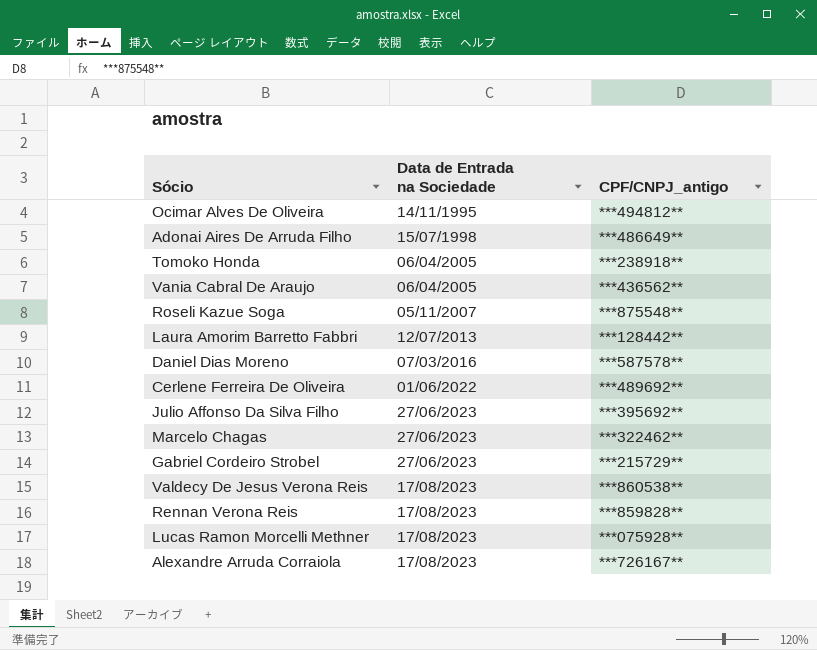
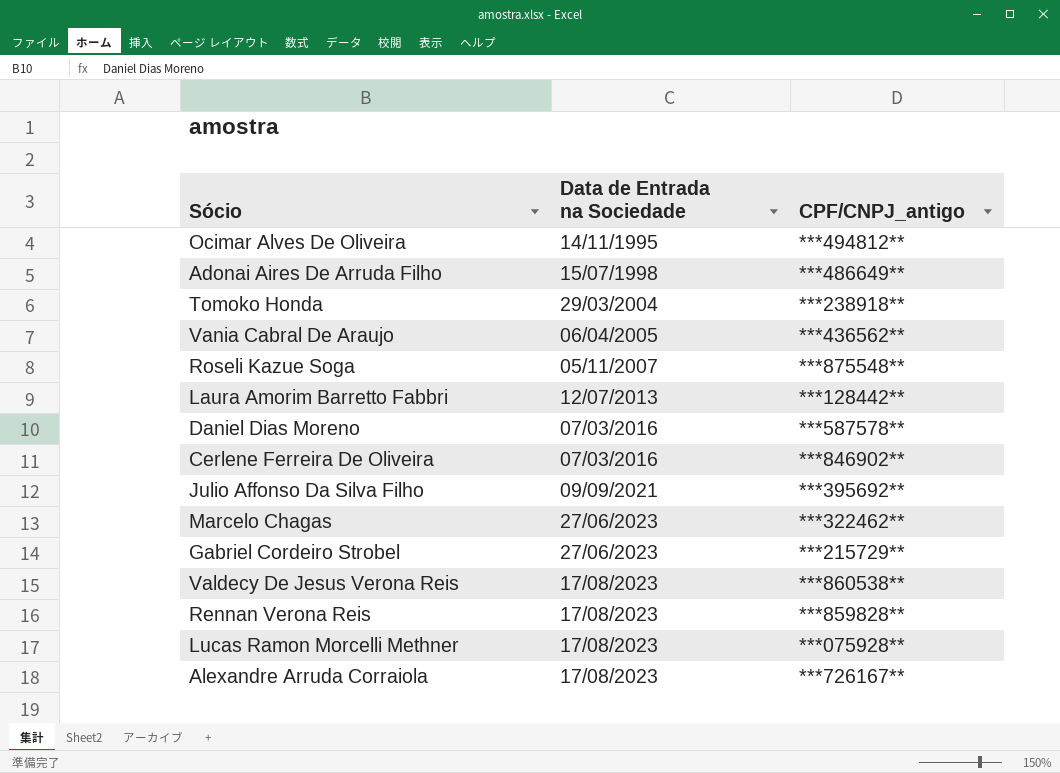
Tomoko Honda | Data de Entrada na Sociedade: 06/04/2005 -> 29/03/2004
Cerlene Ferreira De Oliveira | Data de Entrada na Sociedade: 01/06/2022 -> 07/03/2016
Cerlene Ferreira De Oliveira | CPF/CNPJ_antigo: ***489692** -> ***846902**
Julio Affonso Da Silva Filho | Data de Entrada na Sociedade: 27/06/2023 -> 09/09/2021

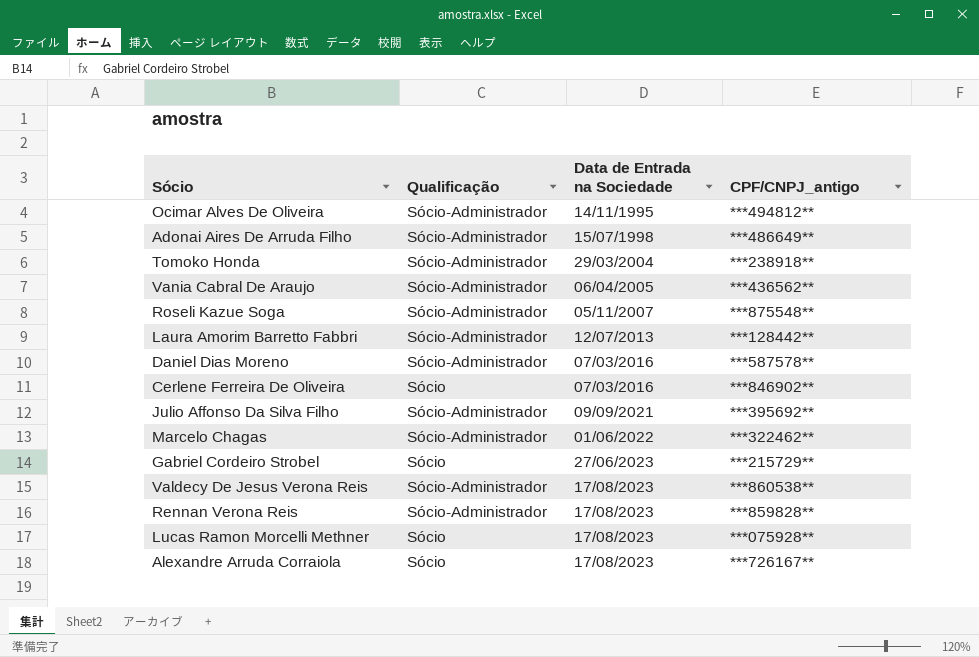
column Qualificação | position: none -> 2
Marcelo Chagas | Data de Entrada na Sociedade: 27/06/2023 -> 01/06/2022

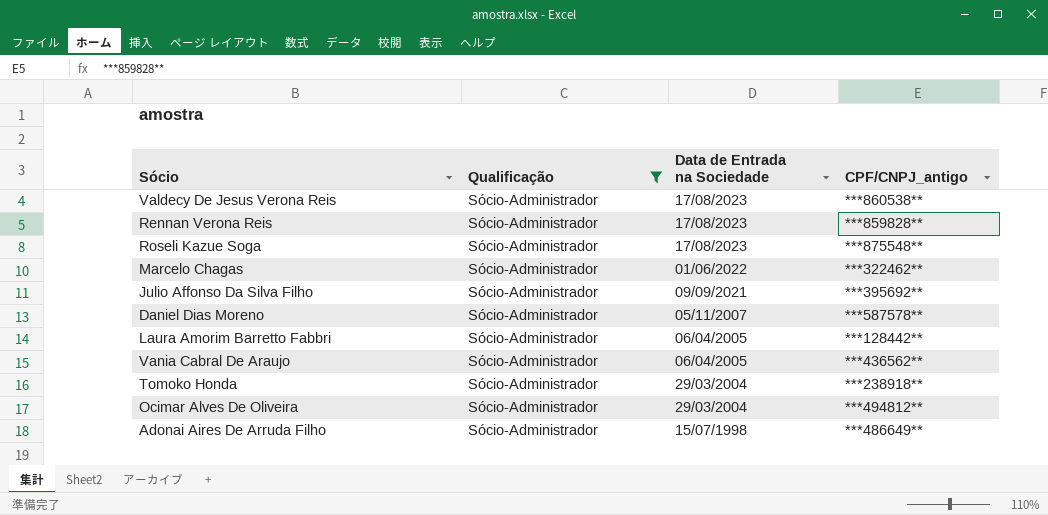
filter: none -> Qualificação = Sócio-Administrador
row order: Data de Entrada na Sociedade ascending -> Data de Entrada na Sociedade descending
Roseli Kazue Soga | Data de Entrada na Sociedade: 05/11/2007 -> 17/08/2023
Daniel Dias Moreno | Data de Entrada na Sociedade: 07/03/2016 -> 05/11/2007
Laura Amorim Barretto Fabbri | Data de Entrada na Sociedade: 12/07/2013 -> 06/04/2005
Ocimar Alves De Oliveira | Data de Entrada na Sociedade: 14/11/1995 -> 29/03/2004

